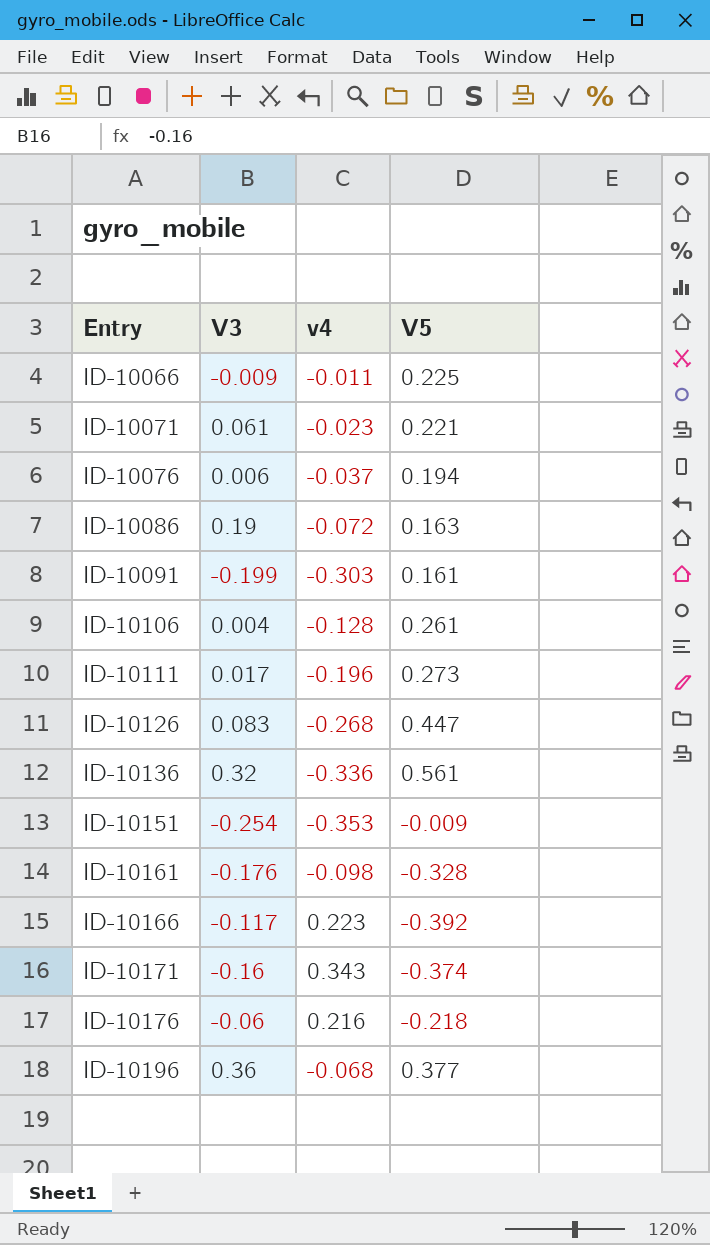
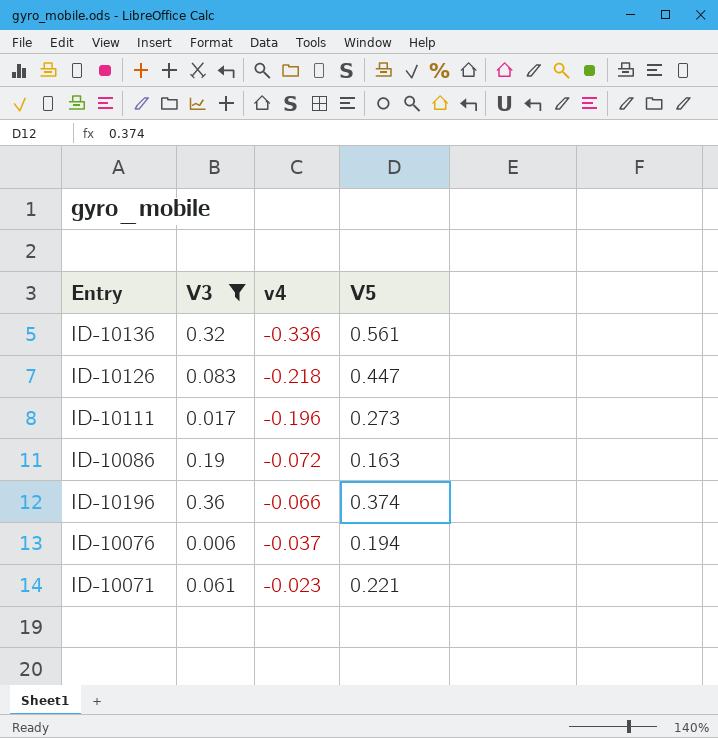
filter: none -> V3 >= 0.006
row order: Entry ascending -> v4 ascending
ID-10126 | v4: -0.268 -> -0.218
ID-10196 | v4: -0.068 -> -0.066
ID-10196 | V5: 0.377 -> 0.374

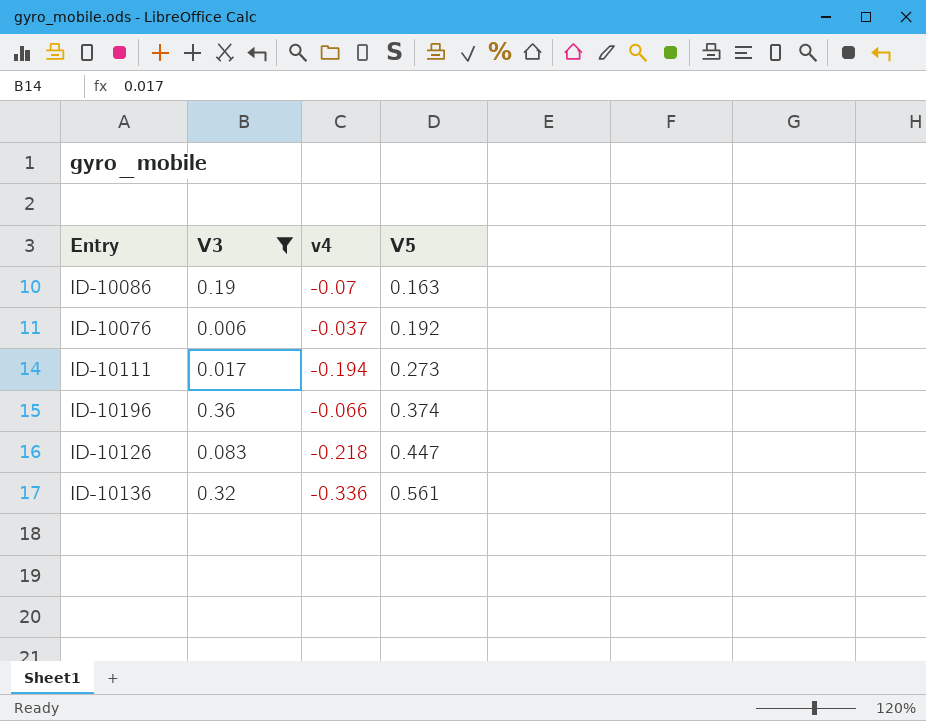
row order: v4 ascending -> V5 ascending
row ID-10071: 0.061 | -0.023 | 0.221 -> none
ID-10086 | v4: -0.072 -> -0.07
ID-10076 | V5: 0.194 -> 0.192
ID-10111 | v4: -0.196 -> -0.194

